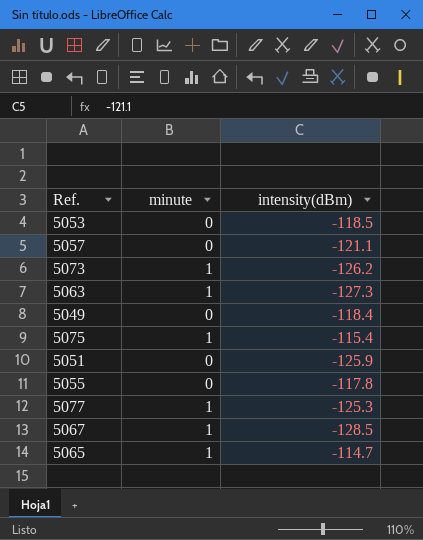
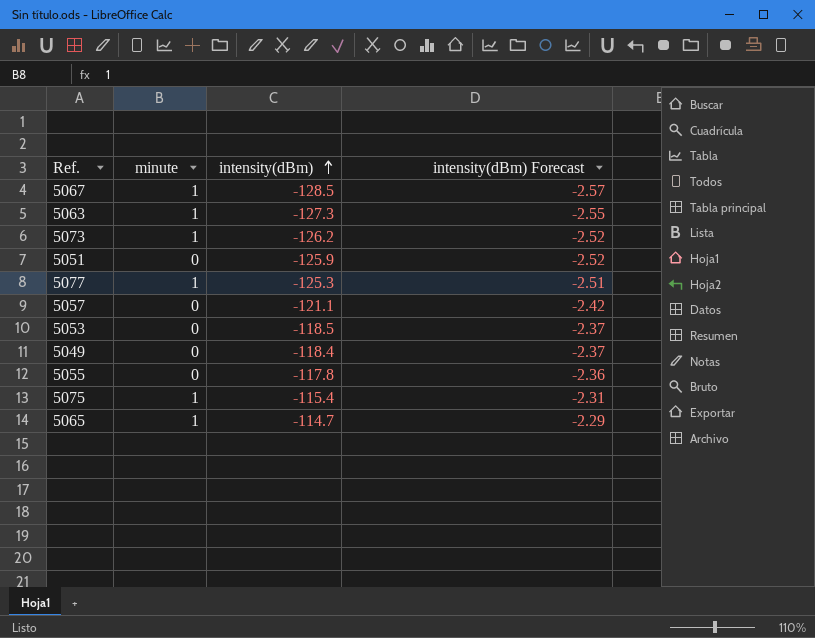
row order: none -> intensity(dBm) ascending
column intensity(dBm) Forecast | formula: none -> [intensity(dBm)] * 0.02

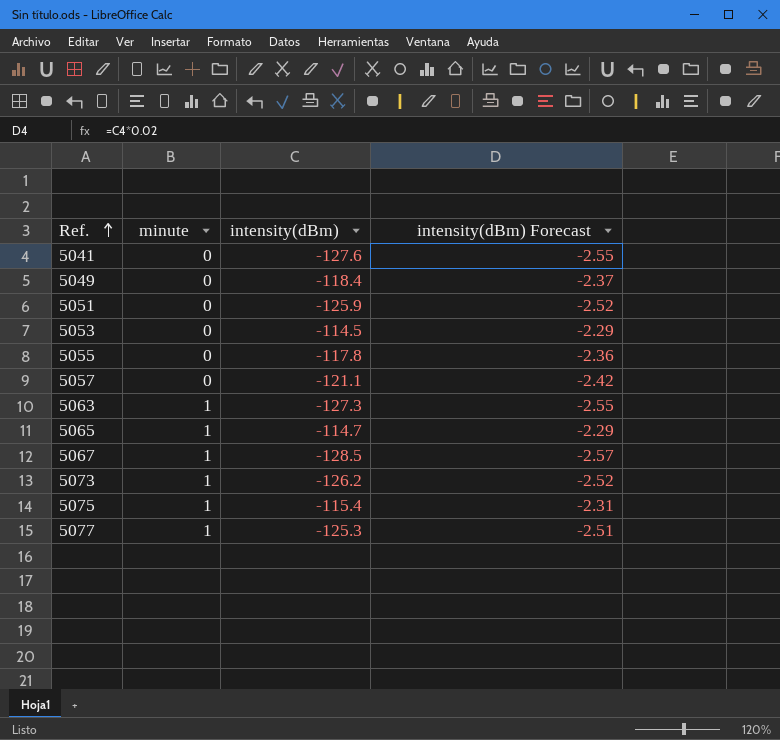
row order: intensity(dBm) ascending -> Ref. ascending
row 5041: none -> 0 | -127.6 | -2.55
5053 | intensity(dBm): -118.5 -> -114.5
5053 | intensity(dBm) Forecast: -2.37 -> -2.29

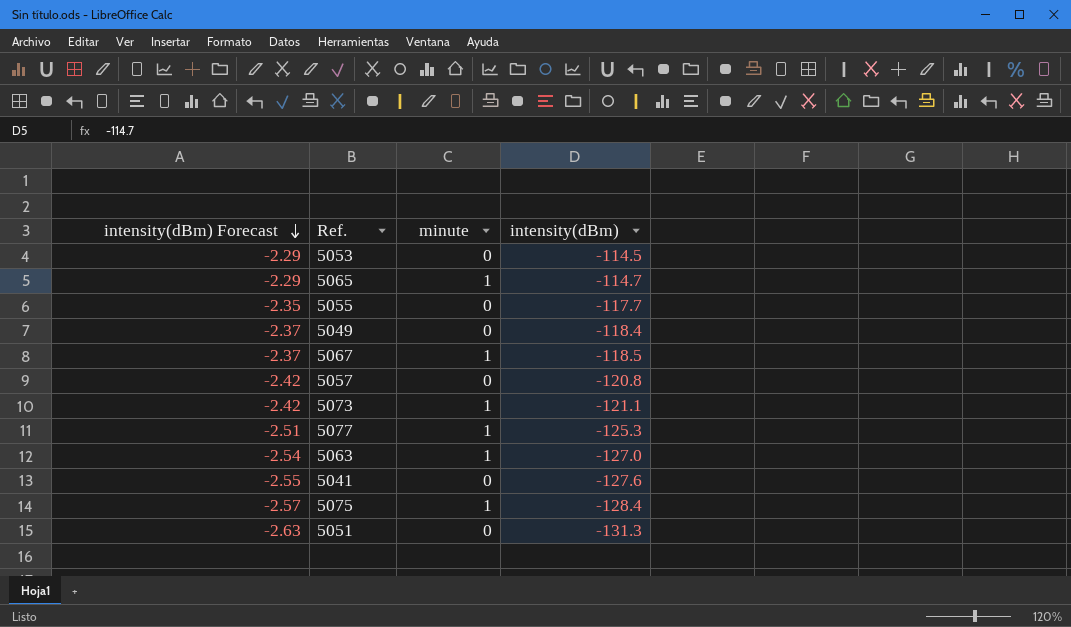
row order: Ref. ascending -> intensity(dBm) Forecast descending
column intensity(dBm) Forecast | position: 4 -> 1
5055 | intensity(dBm) Forecast: -2.36 -> -2.35
5055 | intensity(dBm): -117.8 -> -117.7
5067 | intensity(dBm) Forecast: -2.57 -> -2.37
5067 | intensity(dBm): -128.5 -> -118.5
5057 | intensity(dBm): -121.1 -> -120.8
5073 | intensity(dBm) Forecast: -2.52 -> -2.42
5073 | intensity(dBm): -126.2 -> -121.1
5063 | intensity(dBm) Forecast: -2.55 -> -2.54
5063 | intensity(dBm): -127.3 -> -127.0
5075 | intensity(dBm) Forecast: -2.31 -> -2.57
5075 | intensity(dBm): -115.4 -> -128.4
5051 | intensity(dBm) Forecast: -2.52 -> -2.63
5051 | intensity(dBm): -125.9 -> -131.3

